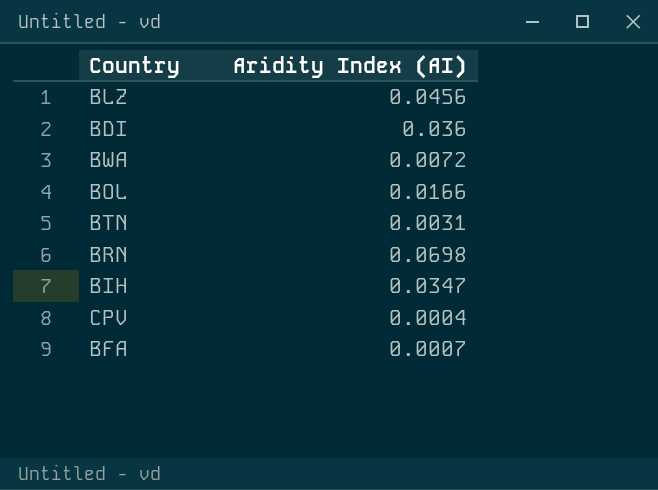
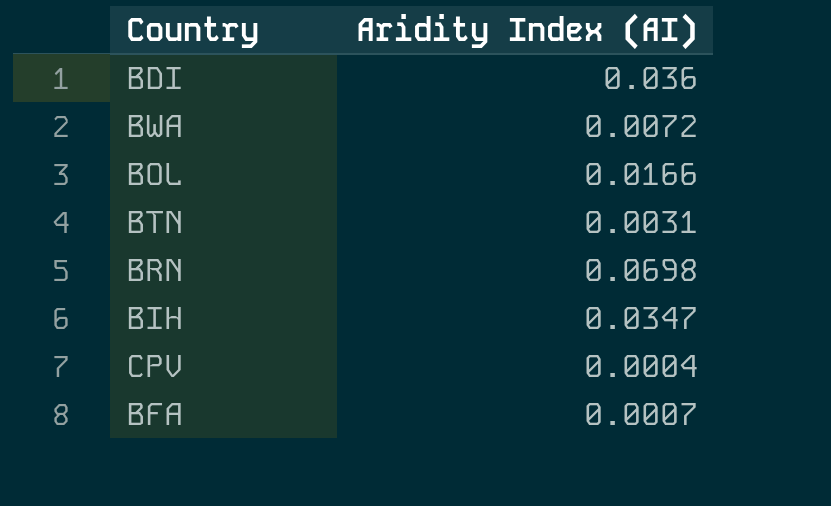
row BLZ: 0.0456 -> none

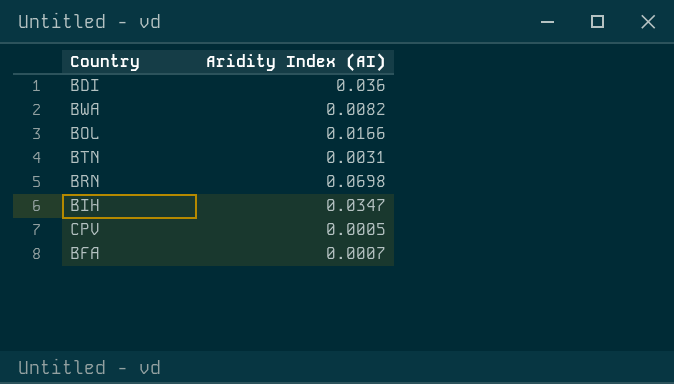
BWA | Aridity Index (AI): 0.0072 -> 0.0082
CPV | Aridity Index (AI): 0.0004 -> 0.0005

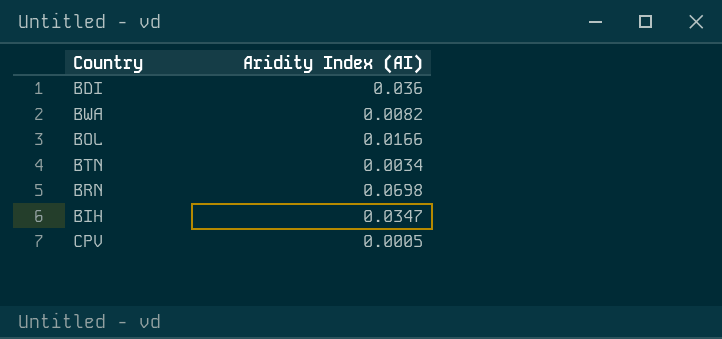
row BFA: 0.0007 -> none
BTN | Aridity Index (AI): 0.0031 -> 0.0034

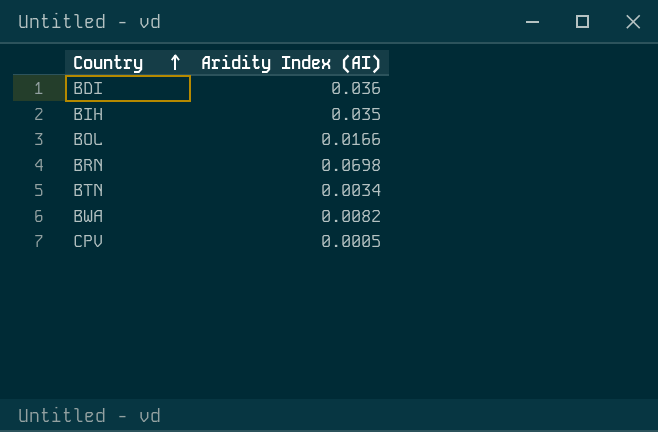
row order: none -> Country ascending
BIH | Aridity Index (AI): 0.0347 -> 0.035

